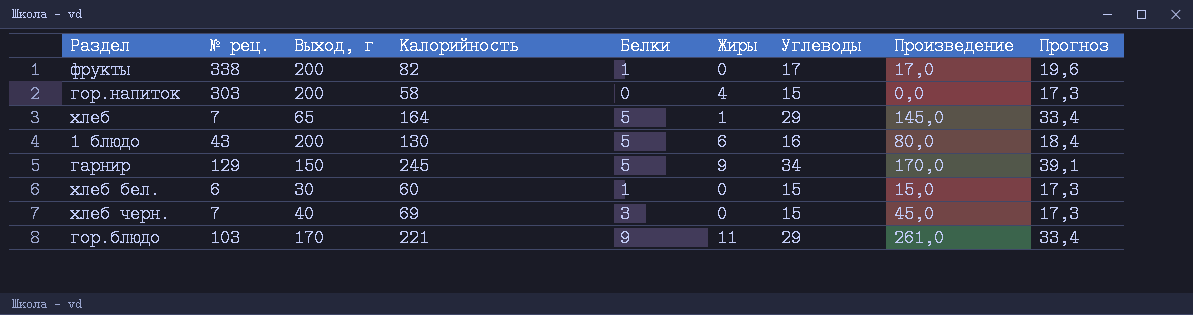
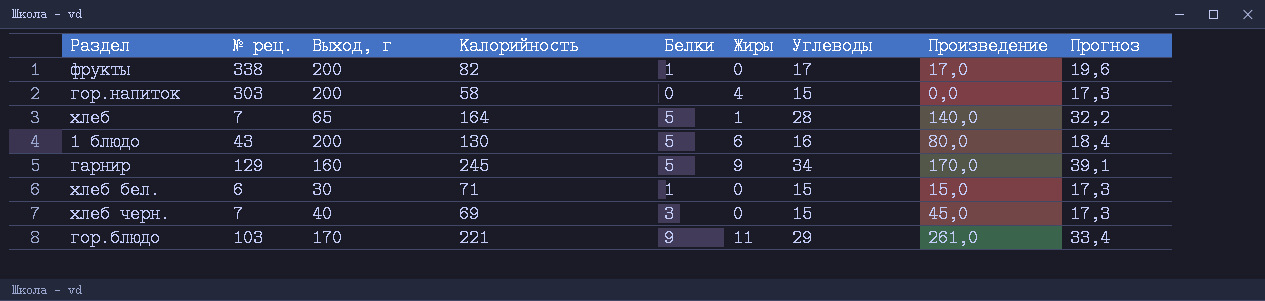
хлеб | Углеводы: 29 -> 28
хлеб | Произведение: 145,0 -> 140,0
хлеб | Прогноз: 33,4 -> 32,2
гарнир | Выход, г: 150 -> 160
хлеб бел. | Калорийность: 60 -> 71

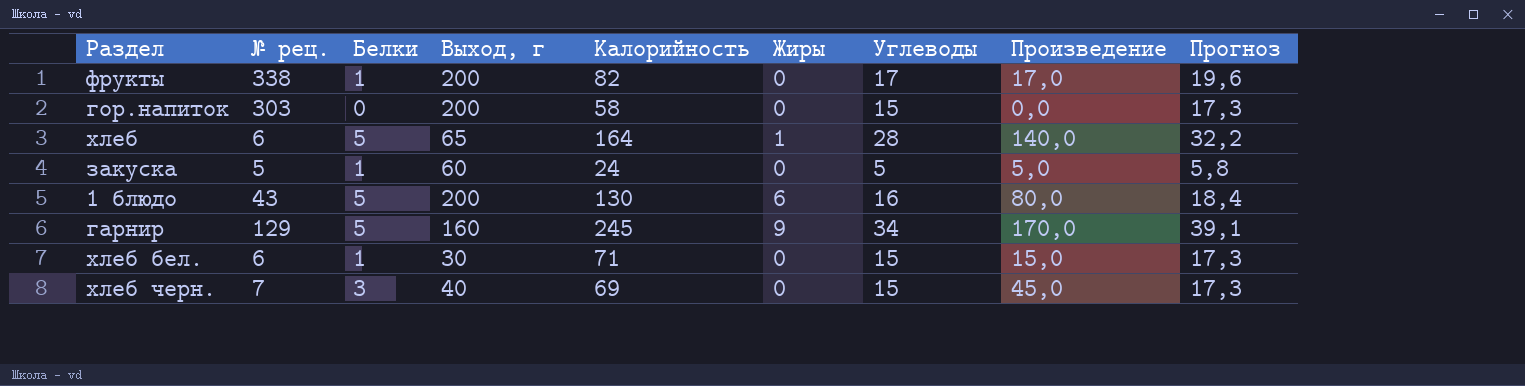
column Белки | position: 5 -> 3
row гор.блюдо: 103 | 170 | 221 | 9 | 11 | 29 | 261,0 | 33,4 -> none
гор.напиток | Жиры: 4 -> 0
хлеб | № рец.: 7 -> 6
row закуска: none -> 5 | 1 | 60 | 24 | 0 | 5 | 5,0 | 5,8

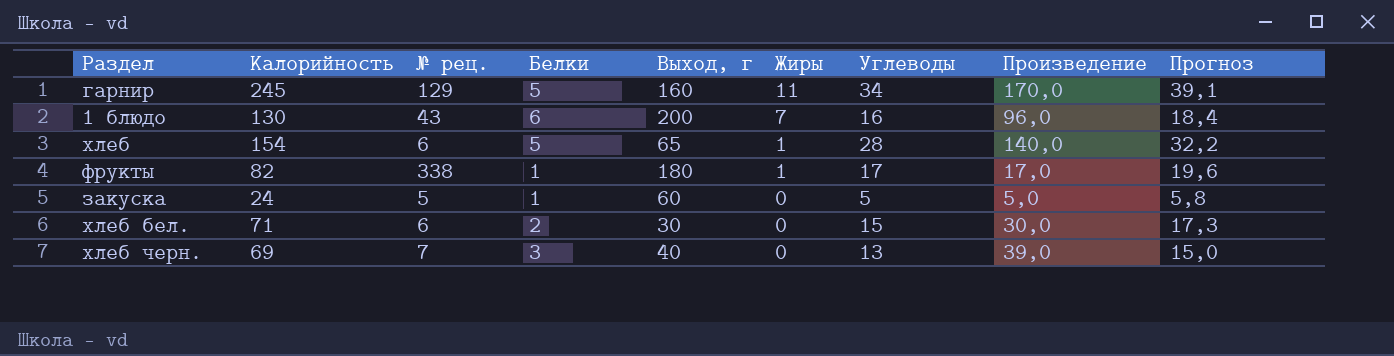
row order: none -> Жиры descending
column Калорийность | position: 5 -> 2
row гор.напиток: 303 | 0 | 200 | 58 | 0 | 15 | 0,0 | 17,3 -> none
гарнир | Жиры: 9 -> 11
1 блюдо | Белки: 5 -> 6
1 блюдо | Жиры: 6 -> 7
1 блюдо | Произведение: 80,0 -> 96,0
хлеб | Калорийность: 164 -> 154
фрукты | Выход, г: 200 -> 180
фрукты | Жиры: 0 -> 1
хлеб бел. | Белки: 1 -> 2
хлеб бел. | Произведение: 15,0 -> 30,0
хлеб черн. | Углеводы: 15 -> 13
хлеб черн. | Произведение: 45,0 -> 39,0
хлеб черн. | Прогноз: 17,3 -> 15,0

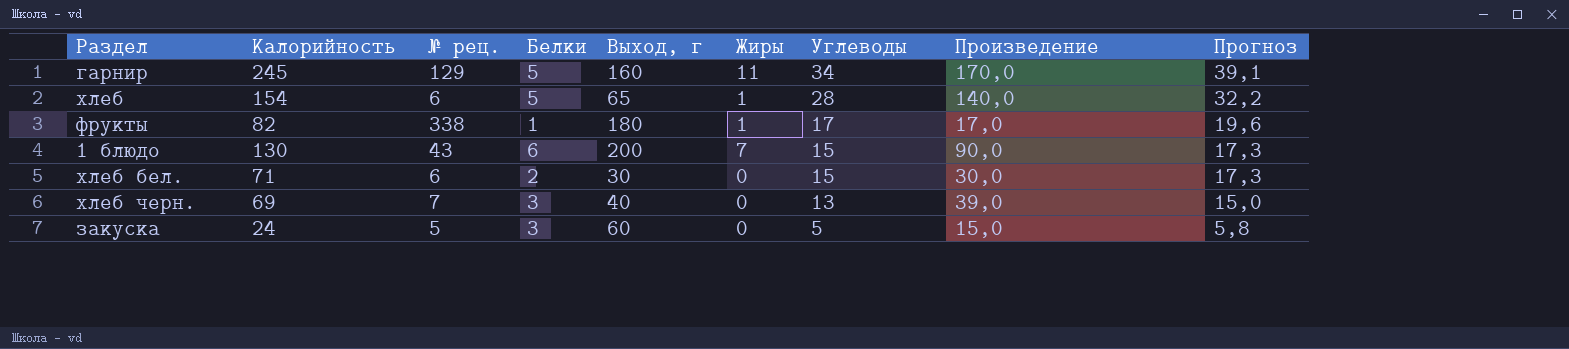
row order: Жиры descending -> Углеводы descending
1 блюдо | Углеводы: 16 -> 15
1 блюдо | Произведение: 96,0 -> 90,0
1 блюдо | Прогноз: 18,4 -> 17,3
закуска | Белки: 1 -> 3
закуска | Произведение: 5,0 -> 15,0

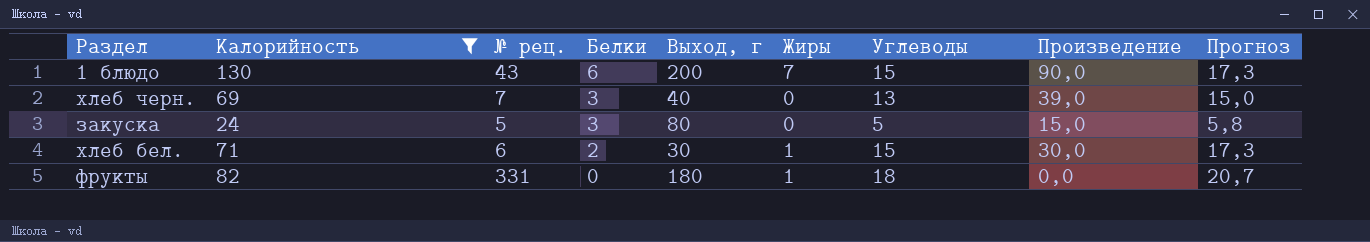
filter: none -> Калорийность <= 130
row order: Углеводы descending -> Белки descending
закуска | Выход, г: 60 -> 80
хлеб бел. | Жиры: 0 -> 1
фрукты | № рец.: 338 -> 331
фрукты | Белки: 1 -> 0
фрукты | Углеводы: 17 -> 18
фрукты | Произведение: 17,0 -> 0,0
фрукты | Прогноз: 19,6 -> 20,7

